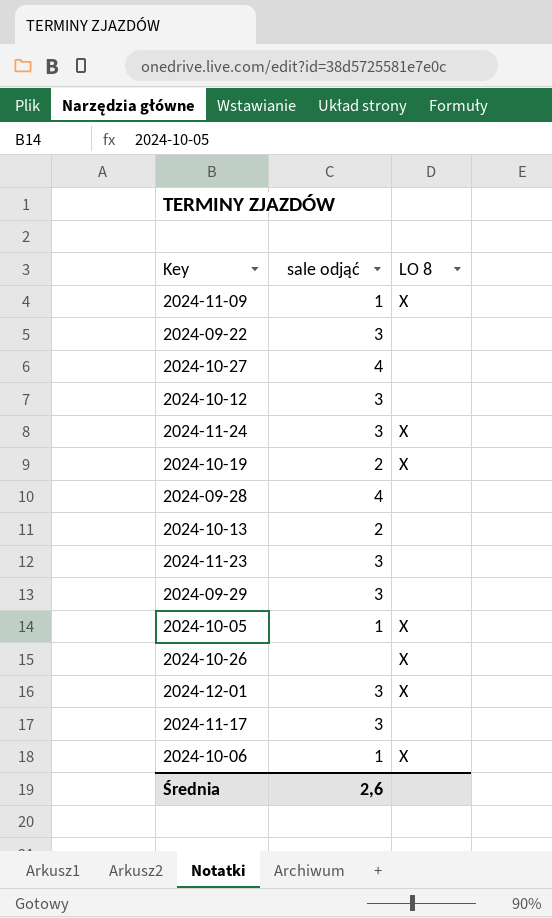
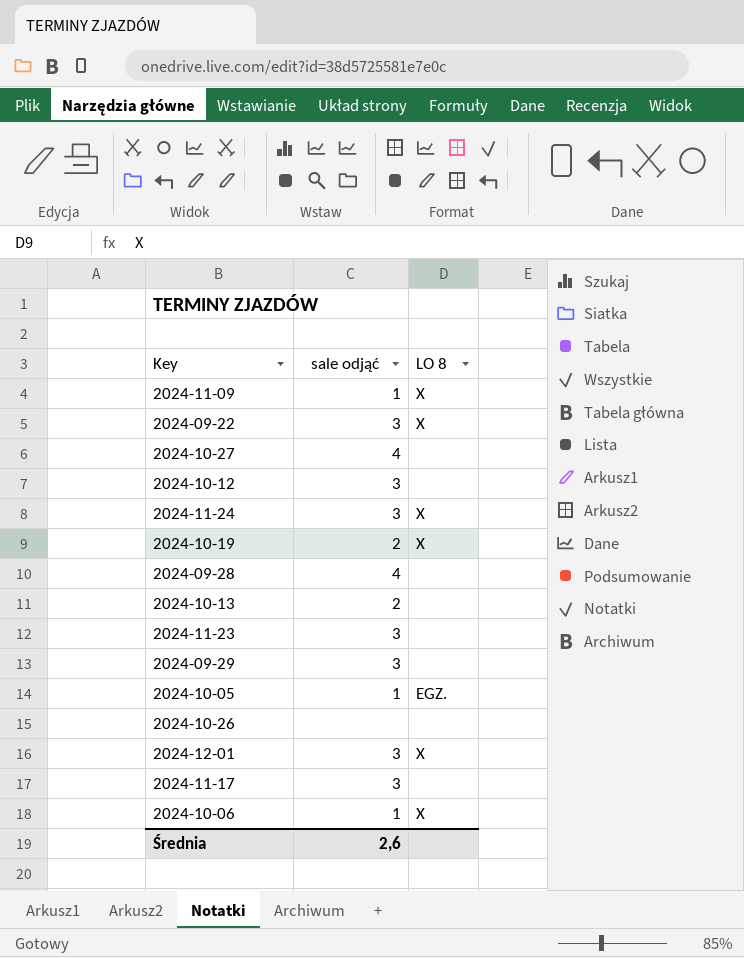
2024-09-22 | LO 8: none -> X
2024-10-05 | LO 8: X -> EGZ.
2024-10-26 | LO 8: X -> none

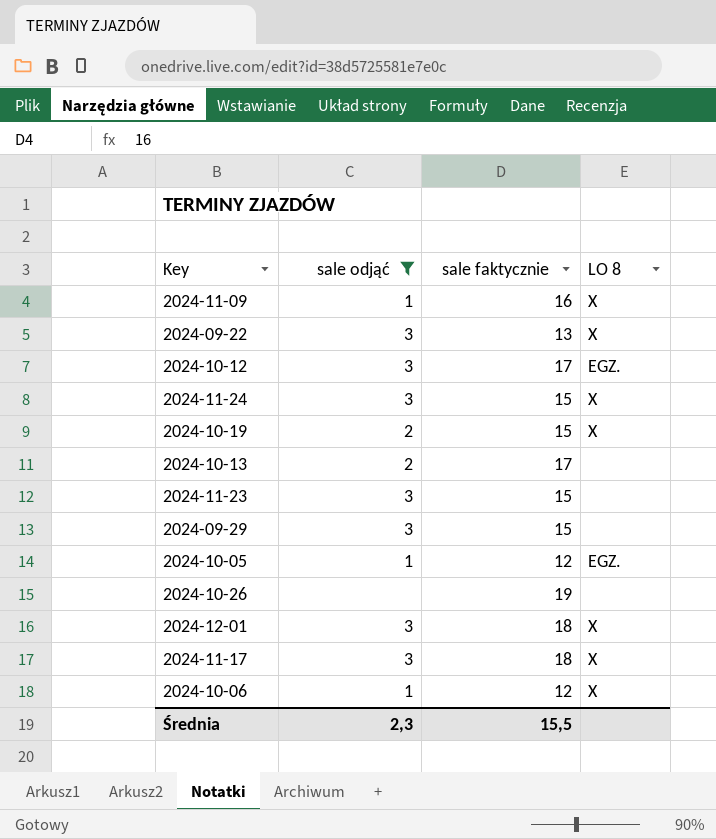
filter: none -> sale odjąć != 4
column sale faktycznie | position: none -> 3
2024-10-12 | LO 8: none -> EGZ.
2024-11-17 | LO 8: none -> X
Średnia | sale odjąć: 2,6 -> 2,3

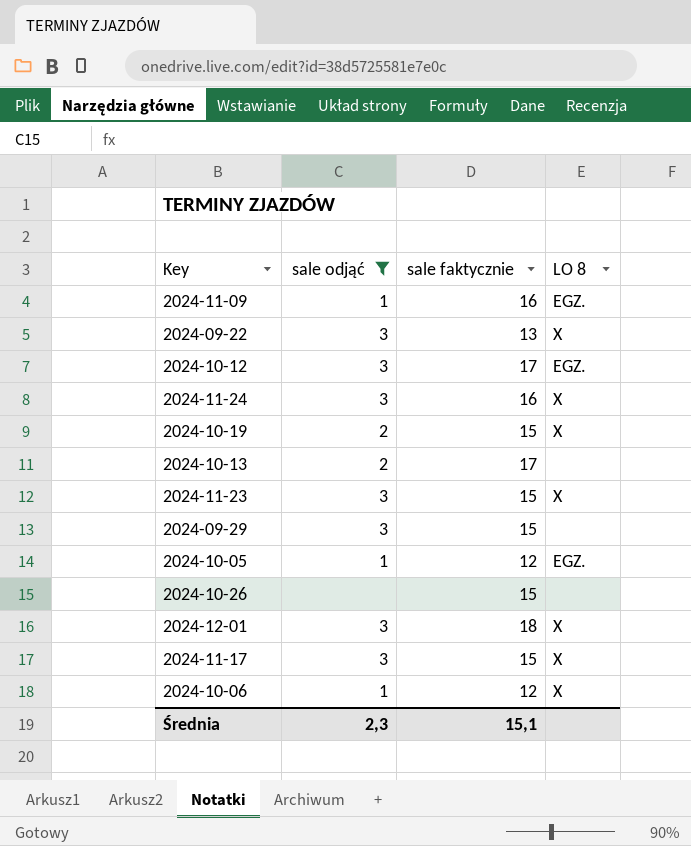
2024-11-09 | LO 8: X -> EGZ.
2024-11-24 | sale faktycznie: 15 -> 16
2024-11-23 | LO 8: none -> X
2024-10-26 | sale faktycznie: 19 -> 15
2024-11-17 | sale faktycznie: 18 -> 15
Średnia | sale faktycznie: 15,5 -> 15,1

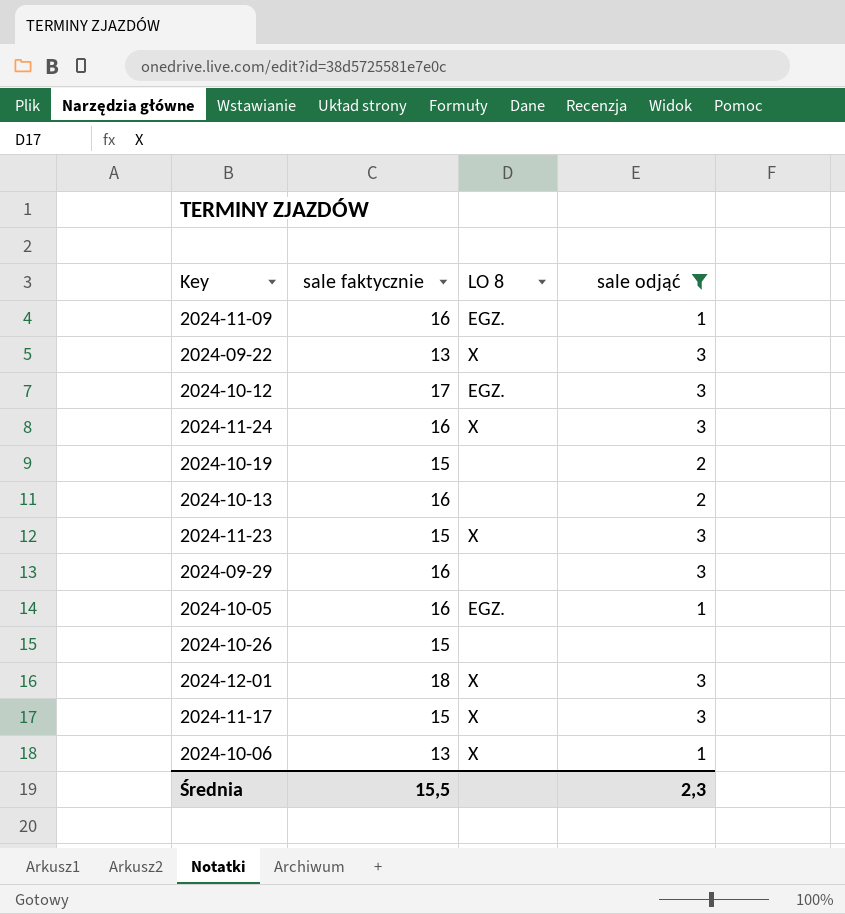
column sale odjąć | position: 2 -> 4
2024-10-19 | LO 8: X -> none
2024-10-13 | sale faktycznie: 17 -> 16
2024-09-29 | sale faktycznie: 15 -> 16
2024-10-05 | sale faktycznie: 12 -> 16
2024-10-06 | sale faktycznie: 12 -> 13
Średnia | sale faktycznie: 15,1 -> 15,5

